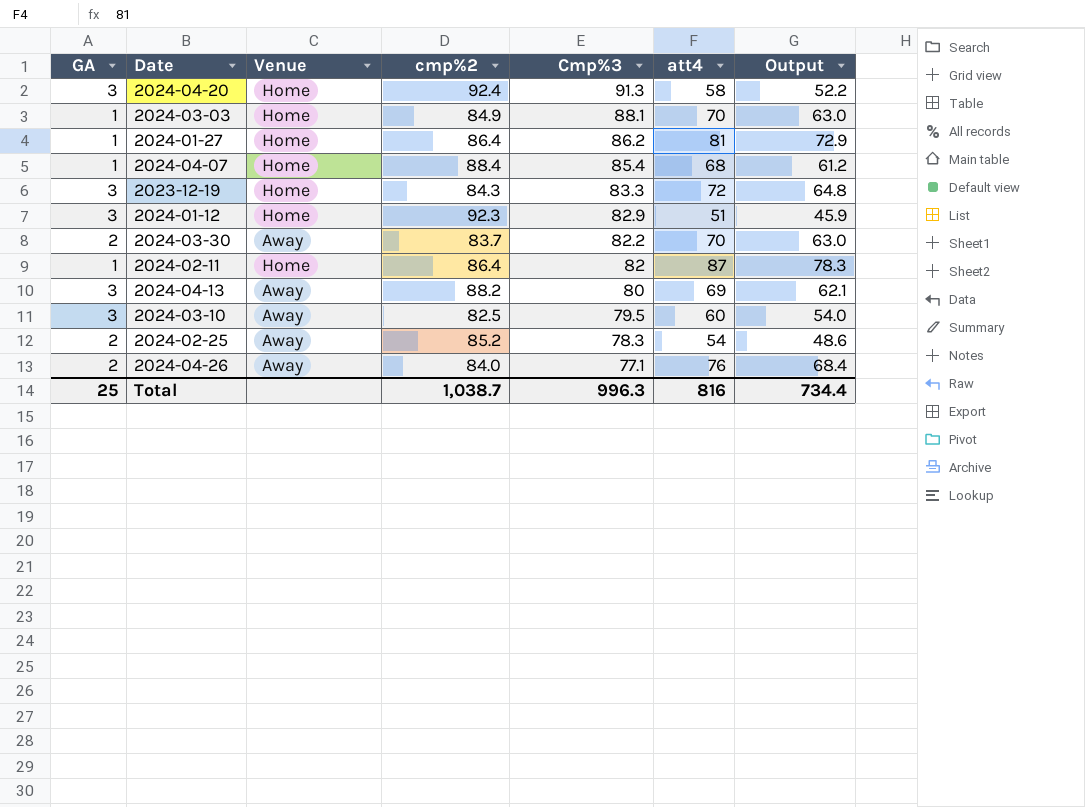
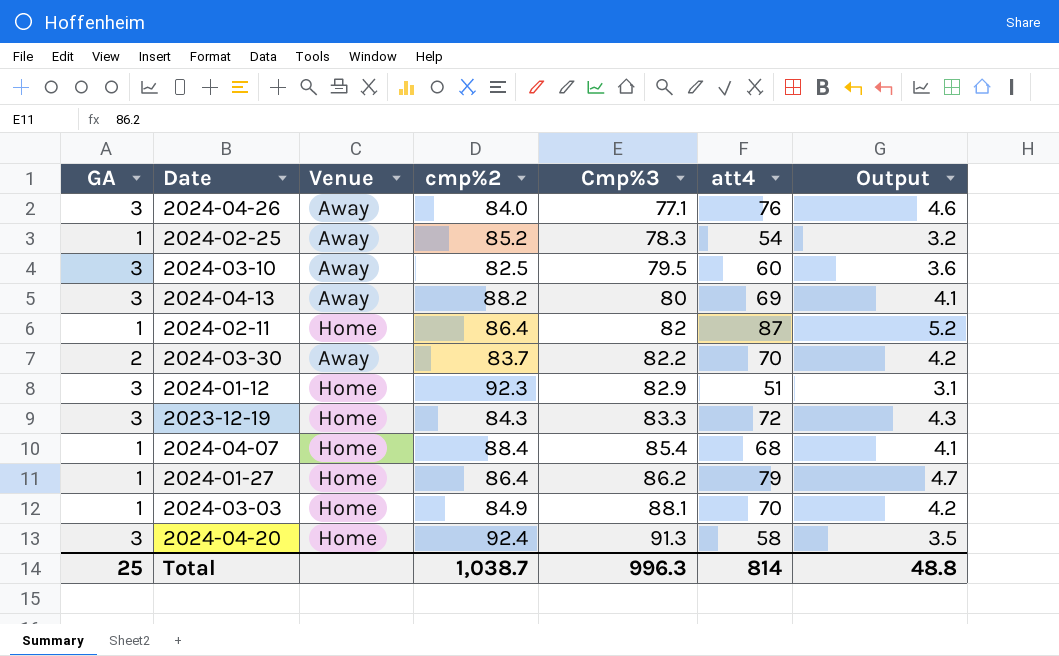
row order: Cmp%3 descending -> Cmp%3 ascending
column Output | formula: [att4] * 0.9 -> [att4] * 0.06
2024-04-26 | GA: 2 -> 3
2024-02-25 | GA: 2 -> 1
2024-01-27 | att4: 81 -> 79
Total | att4: 816 -> 814
Total | Output: 734.4 -> 48.8

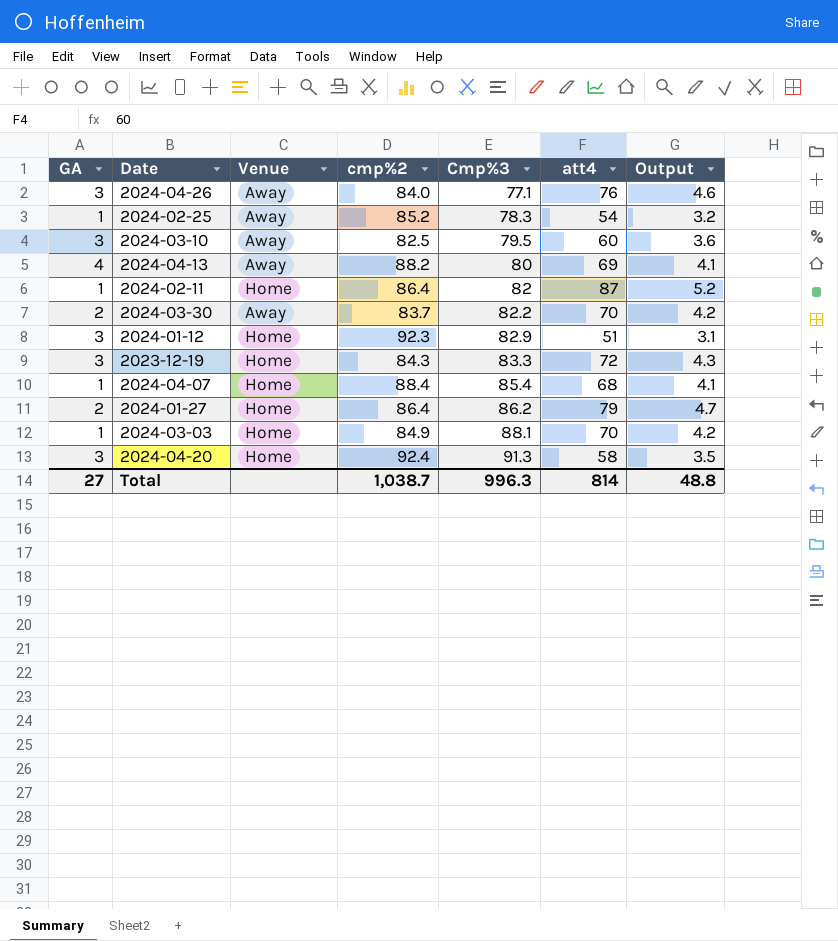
2024-04-13 | GA: 3 -> 4
2024-01-27 | GA: 1 -> 2
Total | GA: 25 -> 27

